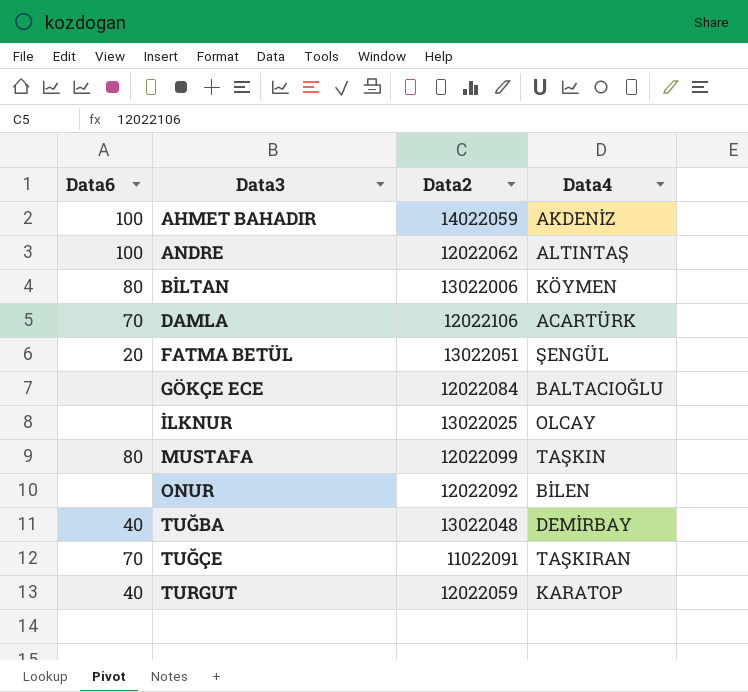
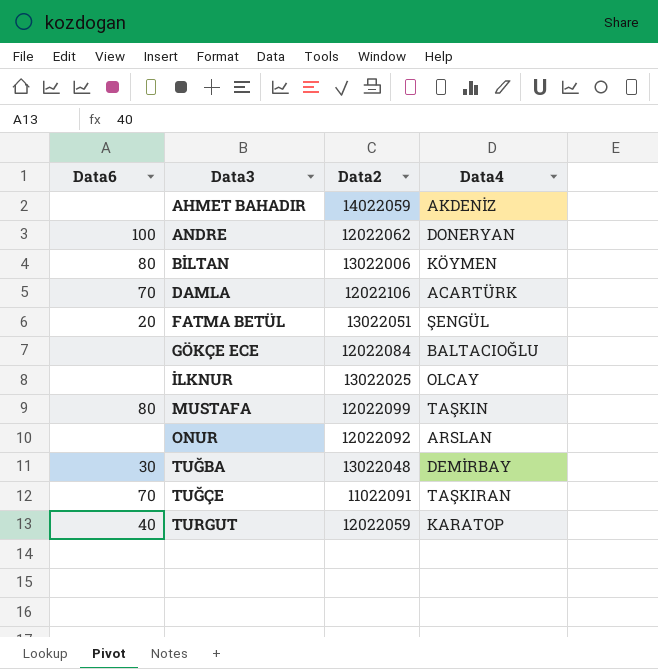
AHMET BAHADIR | Data6: 100 -> none
ANDRE | Data4: ALTINTAŞ -> DONERYAN
ONUR | Data4: BİLEN -> ARSLAN
TUĞBA | Data6: 40 -> 30

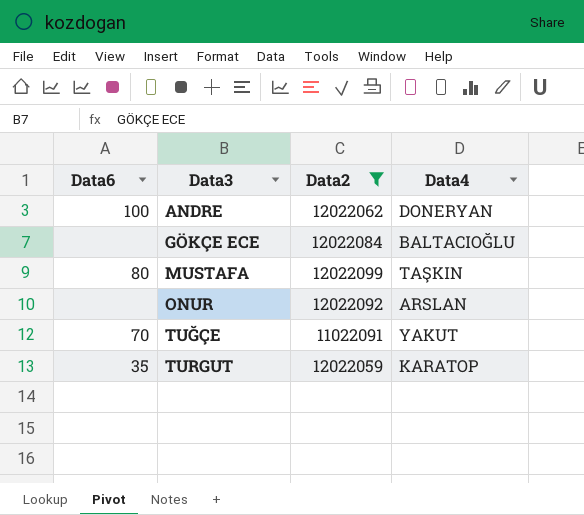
filter: none -> Data2 <= 12022099
TUĞÇE | Data4: TAŞKIRAN -> YAKUT
TURGUT | Data6: 40 -> 35

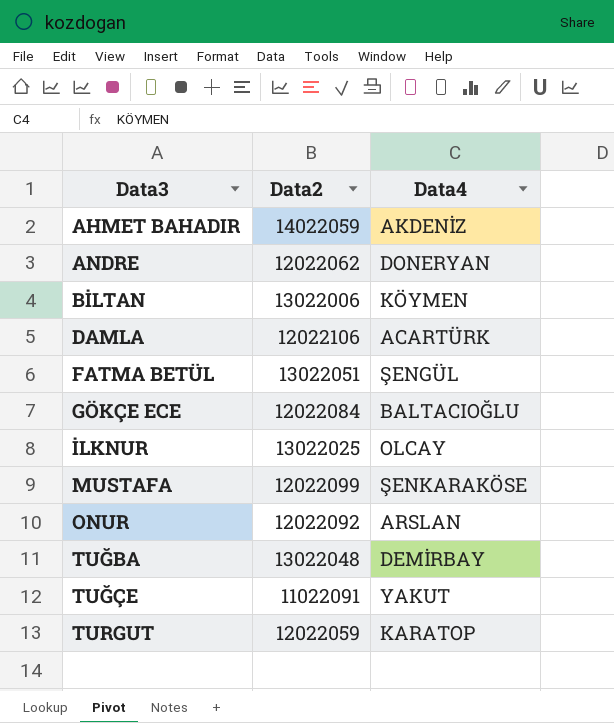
filter: Data2 <= 12022099 -> none
column Data6 | position: 1 -> none
MUSTAFA | Data4: TAŞKIN -> ŞENKARAKÖSE

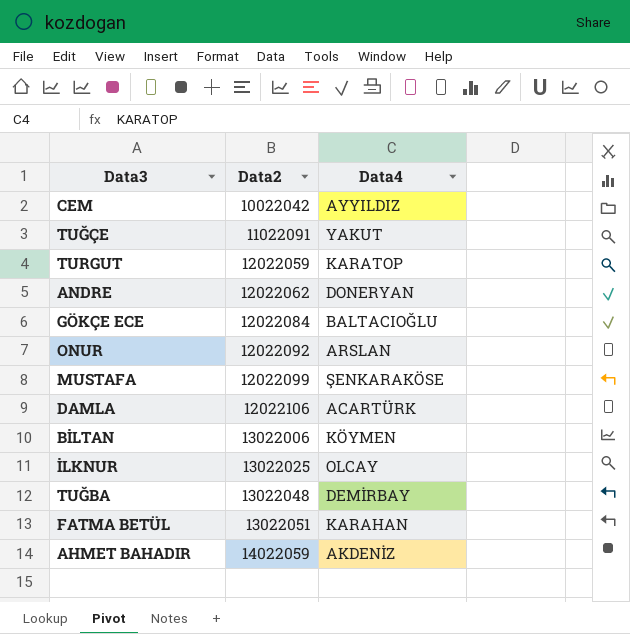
row order: Data3 ascending -> Data2 ascending
row CEM: none -> 10022042 | AYYILDIZ
FATMA BETÜL | Data4: ŞENGÜL -> KARAHAN

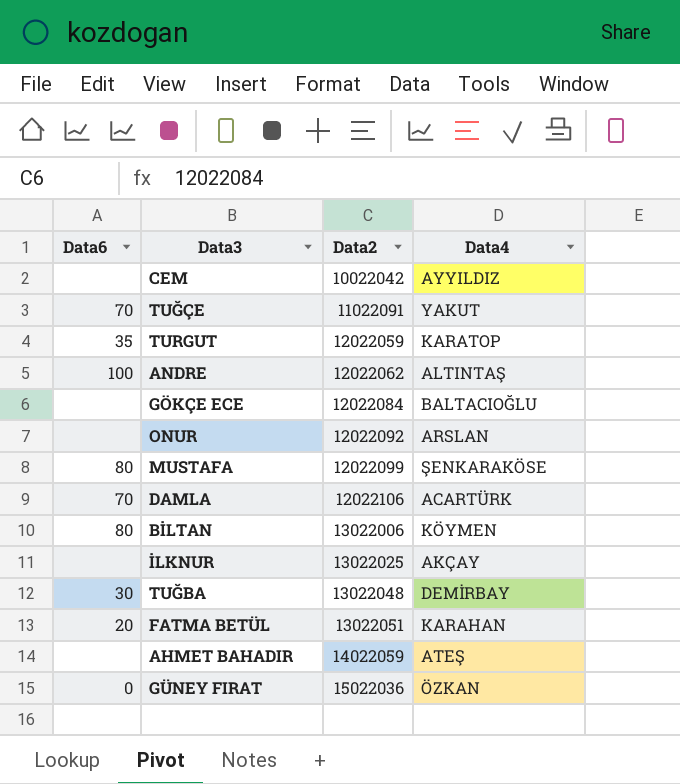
column Data6 | position: none -> 1
ANDRE | Data4: DONERYAN -> ALTINTAŞ
İLKNUR | Data4: OLCAY -> AKÇAY
AHMET BAHADIR | Data4: AKDENİZ -> ATEŞ
row GÜNEY FIRAT: none -> 0 | 15022036 | ÖZKAN

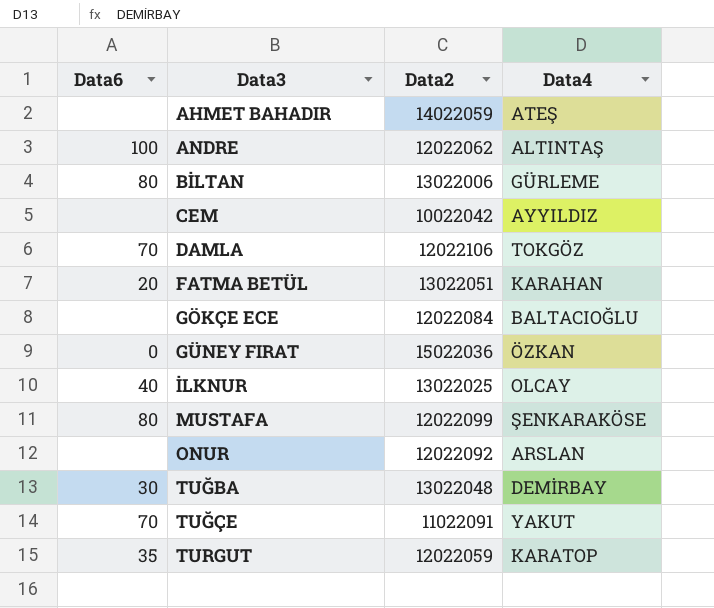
row order: Data2 ascending -> Data3 ascending
BİLTAN | Data4: KÖYMEN -> GÜRLEME
DAMLA | Data4: ACARTÜRK -> TOKGÖZ
İLKNUR | Data6: none -> 40
İLKNUR | Data4: AKÇAY -> OLCAY

